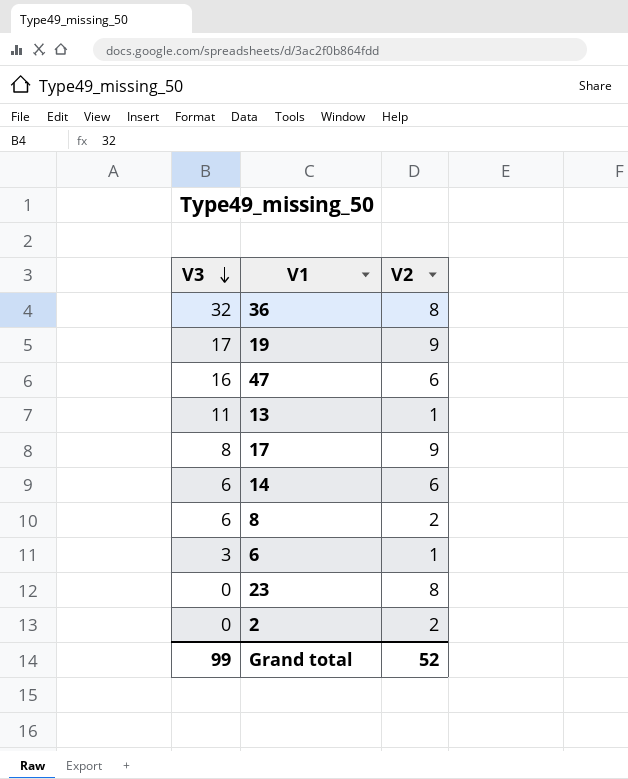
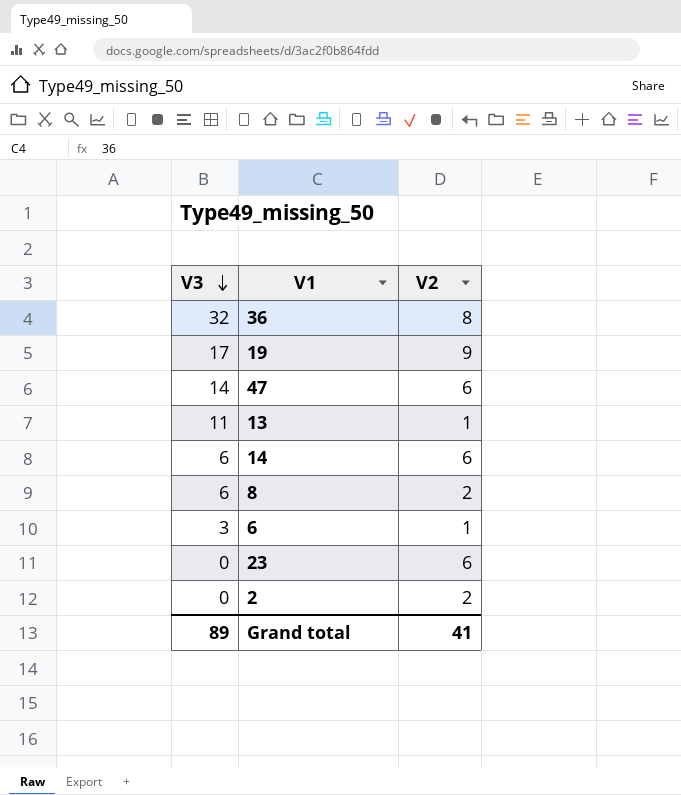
row 17: 8 | 9 -> none
47 | V3: 16 -> 14
23 | V2: 8 -> 6
Grand total | V3: 99 -> 89
Grand total | V2: 52 -> 41

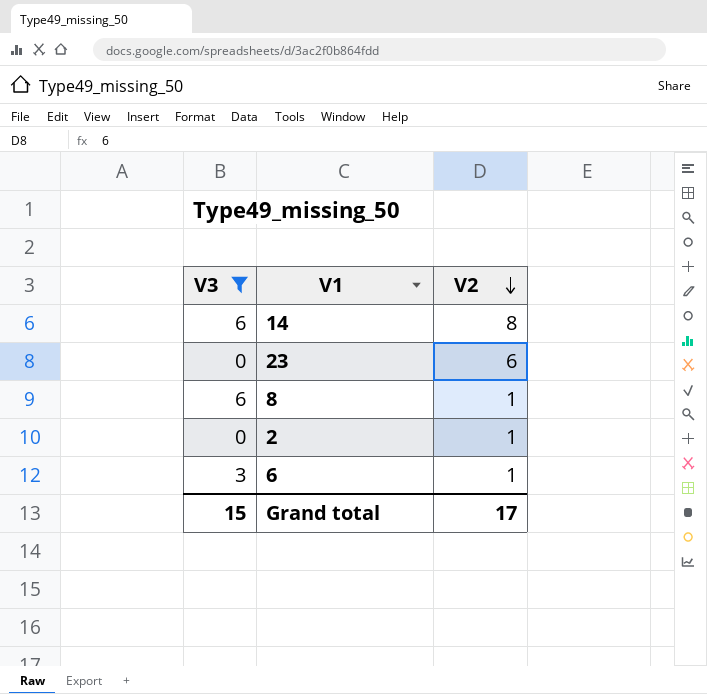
filter: none -> V3 <= 6
row order: V3 descending -> V2 descending
14 | V2: 6 -> 8
8 | V2: 2 -> 1
2 | V2: 2 -> 1
Grand total | V3: 89 -> 15
Grand total | V2: 41 -> 17

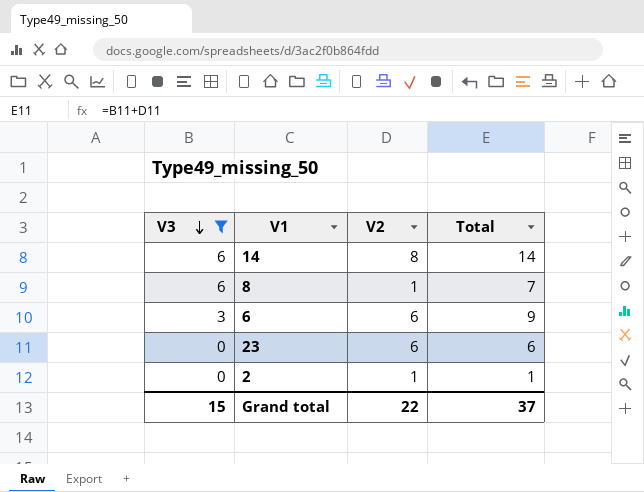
row order: V2 descending -> V3 descending
column Total | formula: none -> [V3] + [V2]
6 | V2: 1 -> 6
Grand total | V2: 17 -> 22

